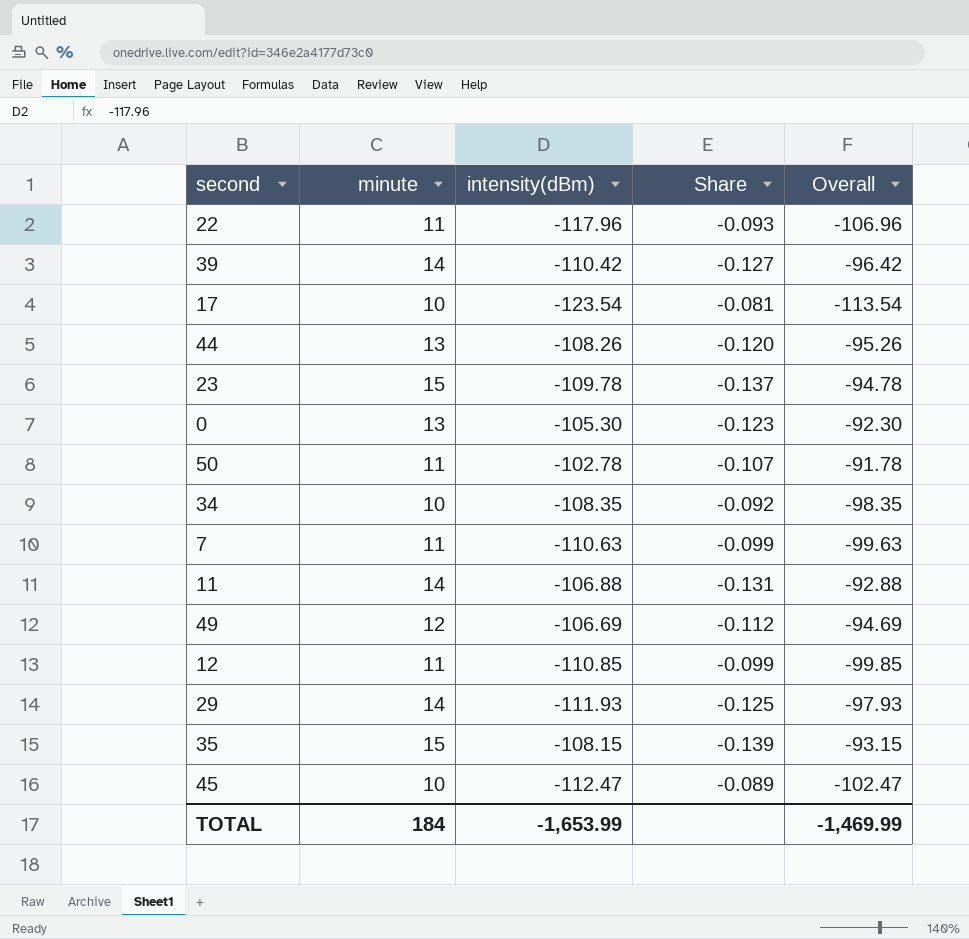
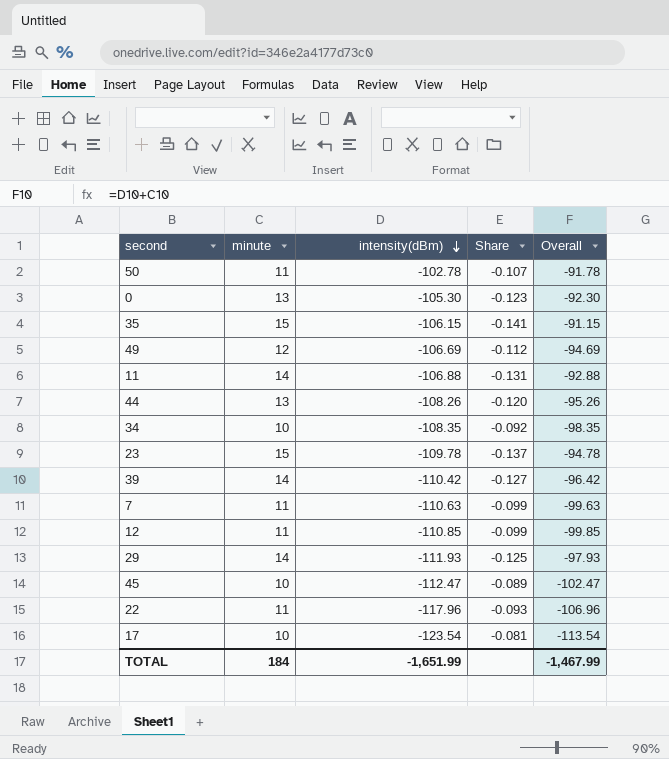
row order: none -> intensity(dBm) descending
35 | intensity(dBm): -108.15 -> -106.15
35 | Share: -0.139 -> -0.141
35 | Overall: -93.15 -> -91.15
TOTAL | intensity(dBm): -1,653.99 -> -1,651.99
TOTAL | Overall: -1,469.99 -> -1,467.99

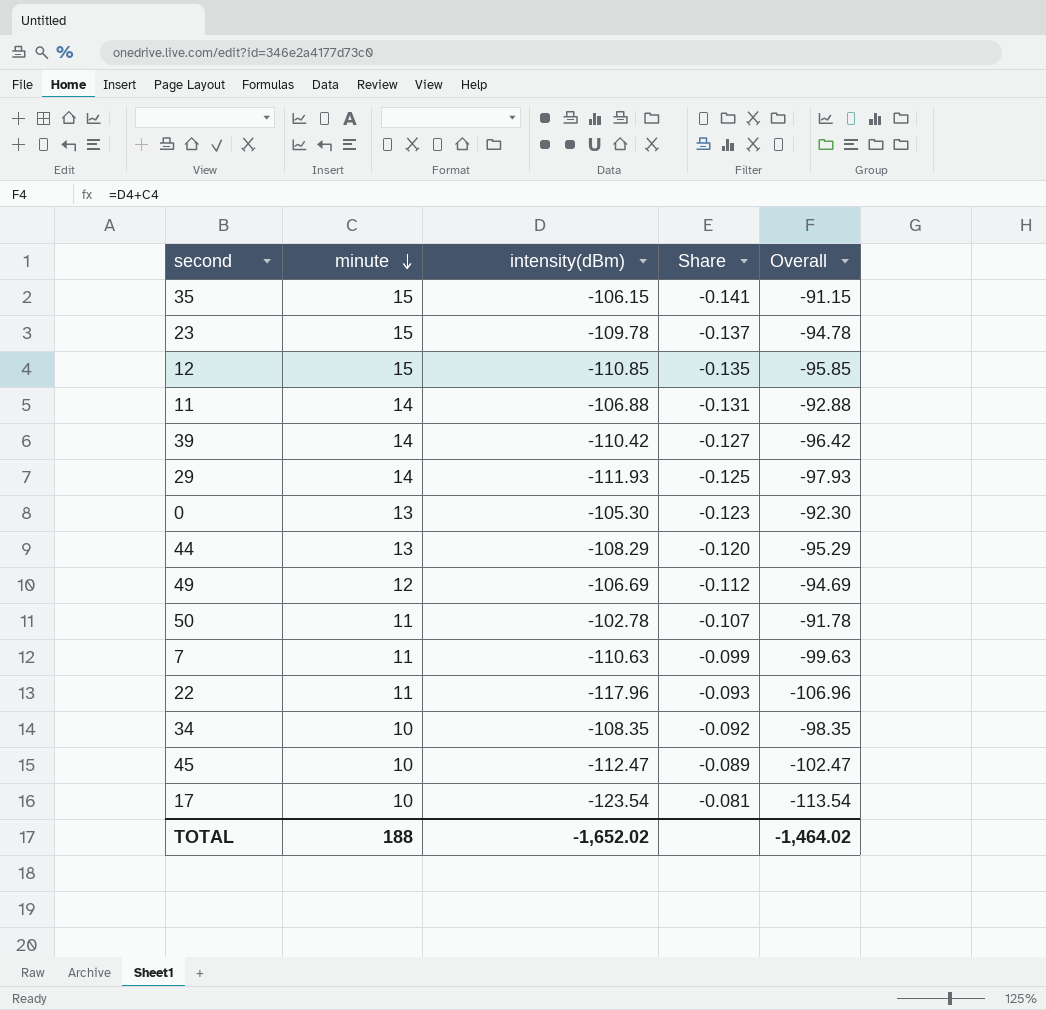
row order: intensity(dBm) descending -> minute descending
12 | minute: 11 -> 15
12 | Share: -0.099 -> -0.135
12 | Overall: -99.85 -> -95.85
44 | intensity(dBm): -108.26 -> -108.29
44 | Overall: -95.26 -> -95.29
TOTAL | minute: 184 -> 188
TOTAL | intensity(dBm): -1,651.99 -> -1,652.02
TOTAL | Overall: -1,467.99 -> -1,464.02

